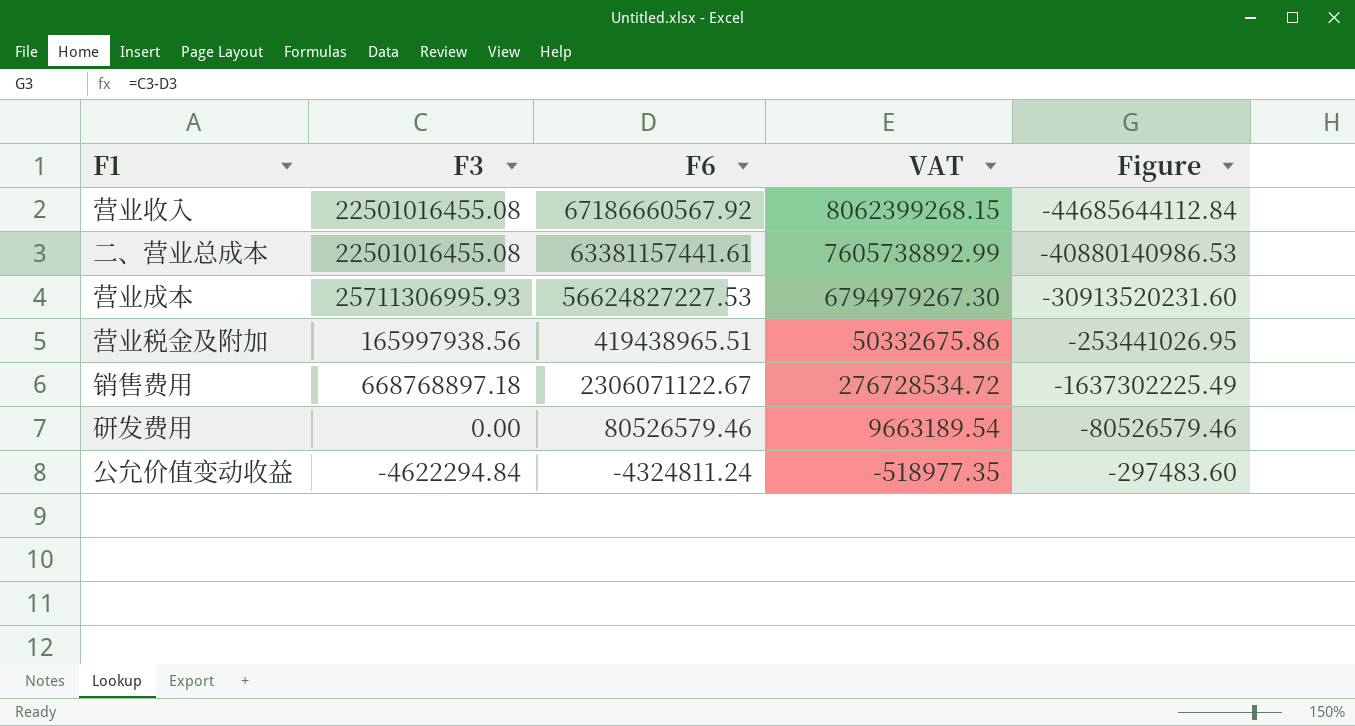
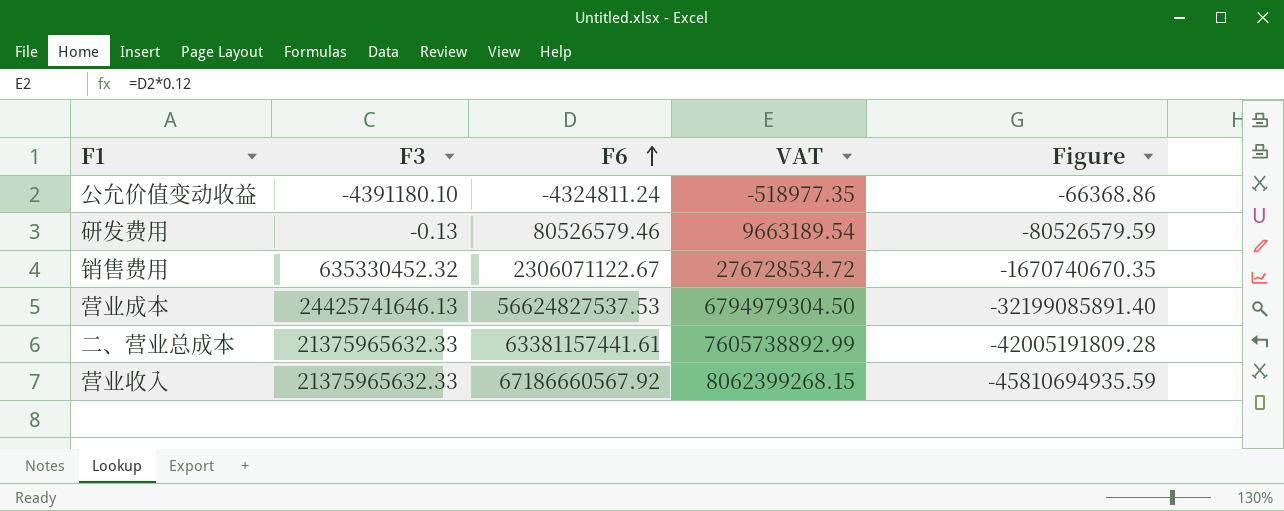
row order: none -> F6 ascending
row 营业税金及附加: 165997938.56 | 419438965.51 | 50332675.86 | -253441026.95 -> none
公允价值变动收益 | F3: -4622294.84 -> -4391180.10
公允价值变动收益 | Figure: -297483.60 -> -66368.86
研发费用 | F3: 0.00 -> -0.13
研发费用 | Figure: -80526579.46 -> -80526579.59
销售费用 | F3: 668768897.18 -> 635330452.32
销售费用 | Figure: -1637302225.49 -> -1670740670.35
营业成本 | F3: 25711306995.93 -> 24425741646.13
营业成本 | F6: 56624827227.53 -> 56624827537.53
营业成本 | VAT: 6794979267.30 -> 6794979304.50
营业成本 | Figure: -30913520231.60 -> -32199085891.40
二、营业总成本 | F3: 22501016455.08 -> 21375965632.33
二、营业总成本 | Figure: -40880140986.53 -> -42005191809.28
营业收入 | F3: 22501016455.08 -> 21375965632.33
营业收入 | Figure: -44685644112.84 -> -45810694935.59

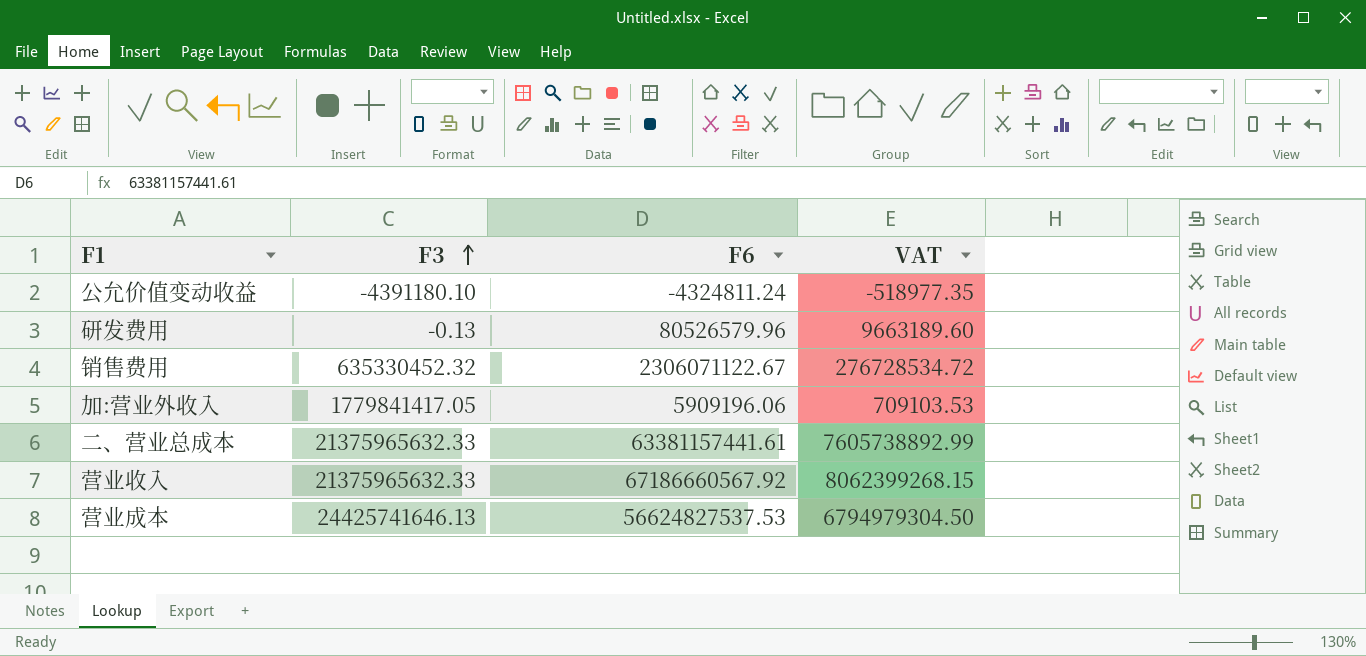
row order: F6 ascending -> F3 ascending
column Figure | formula: [F3] - [F6] -> none
研发费用 | F6: 80526579.46 -> 80526579.96
研发费用 | VAT: 9663189.54 -> 9663189.60
row 加:营业外收入: none -> 1779841417.05 | 5909196.06 | 709103.53

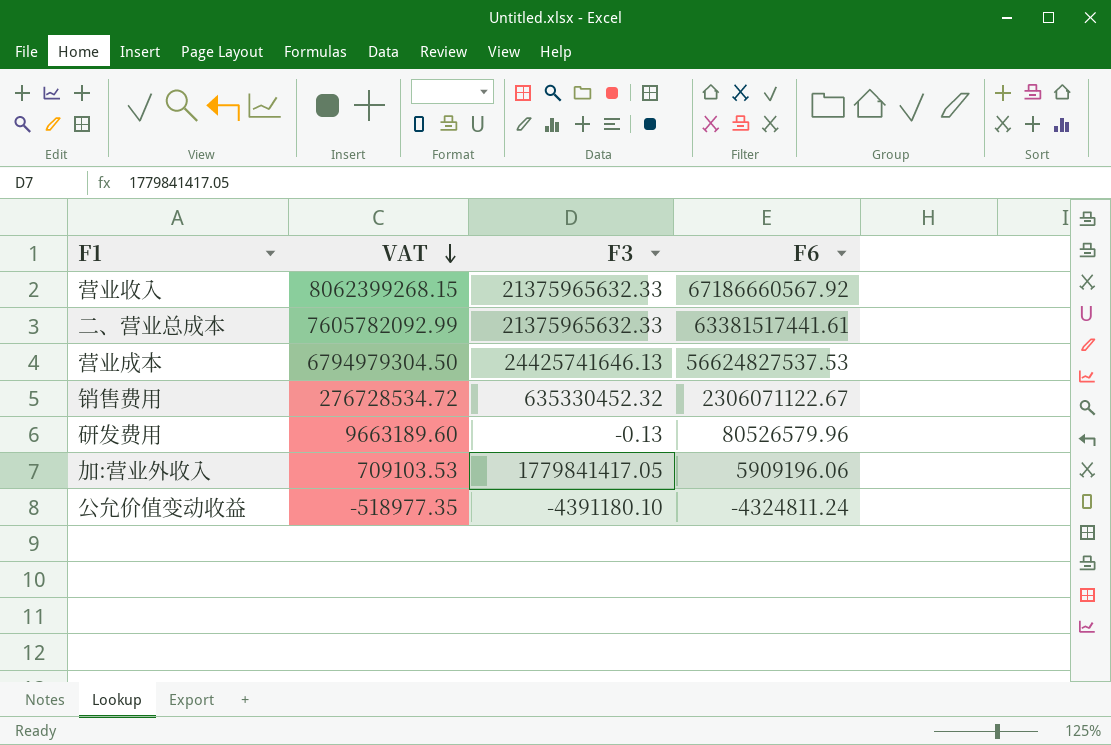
row order: F3 ascending -> VAT descending
column VAT | position: 4 -> 2
二、营业总成本 | VAT: 7605738892.99 -> 7605782092.99
二、营业总成本 | F6: 63381157441.61 -> 63381517441.61

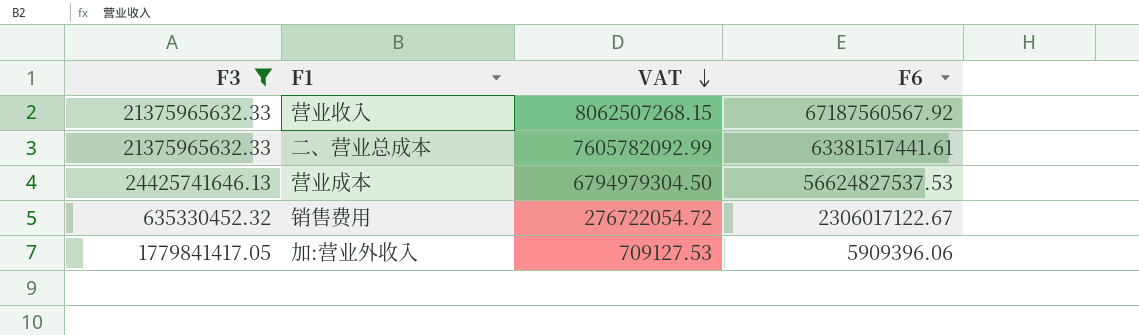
filter: none -> F3 >= 635330452.32
column F3 | position: 3 -> 1
营业收入 | VAT: 8062399268.15 -> 8062507268.15
营业收入 | F6: 67186660567.92 -> 67187560567.92
销售费用 | VAT: 276728534.72 -> 276722054.72
销售费用 | F6: 2306071122.67 -> 2306017122.67
加:营业外收入 | VAT: 709103.53 -> 709127.53
加:营业外收入 | F6: 5909196.06 -> 5909396.06

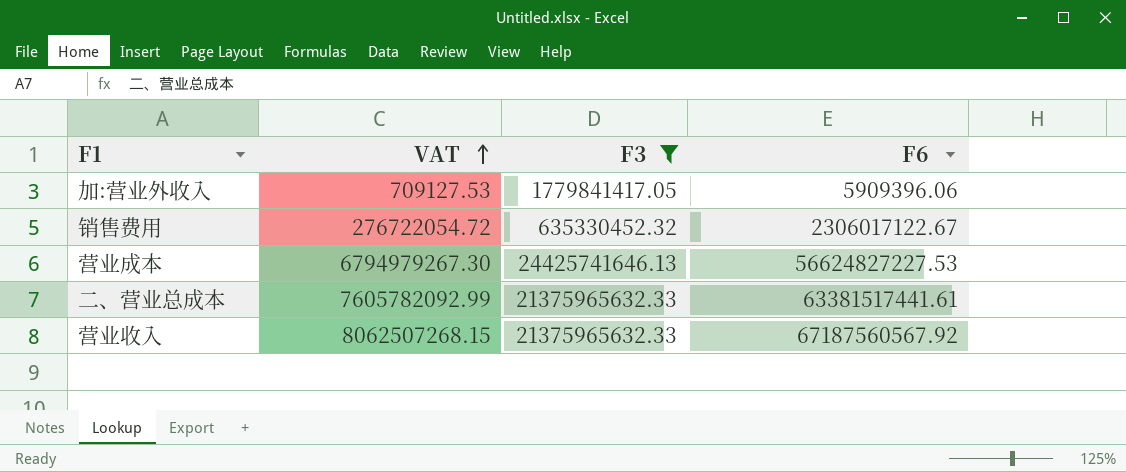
row order: VAT descending -> VAT ascending
column F3 | position: 1 -> 3
营业成本 | VAT: 6794979304.50 -> 6794979267.30
营业成本 | F6: 56624827537.53 -> 56624827227.53

